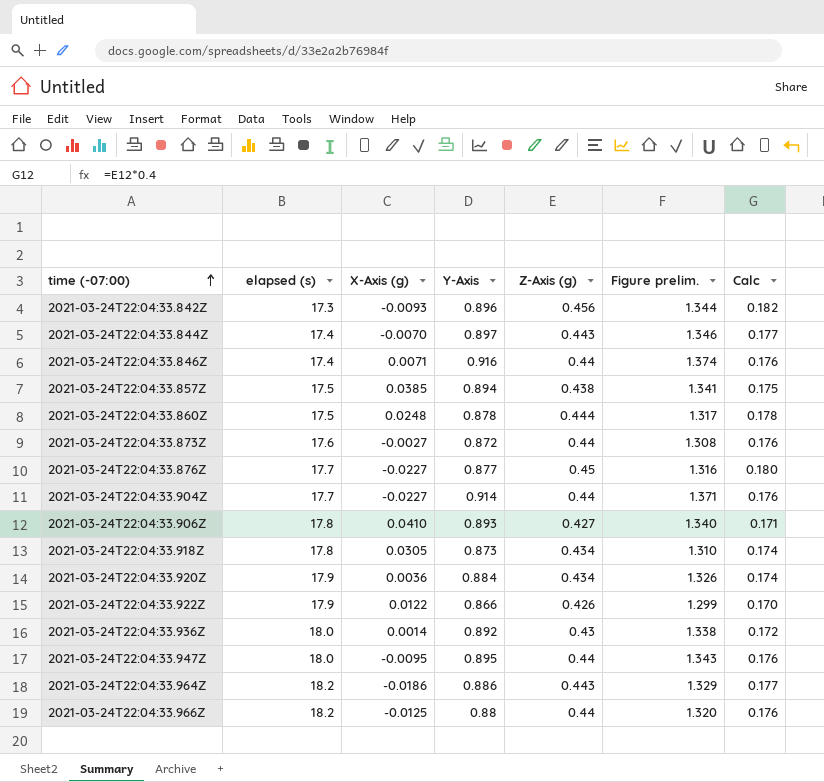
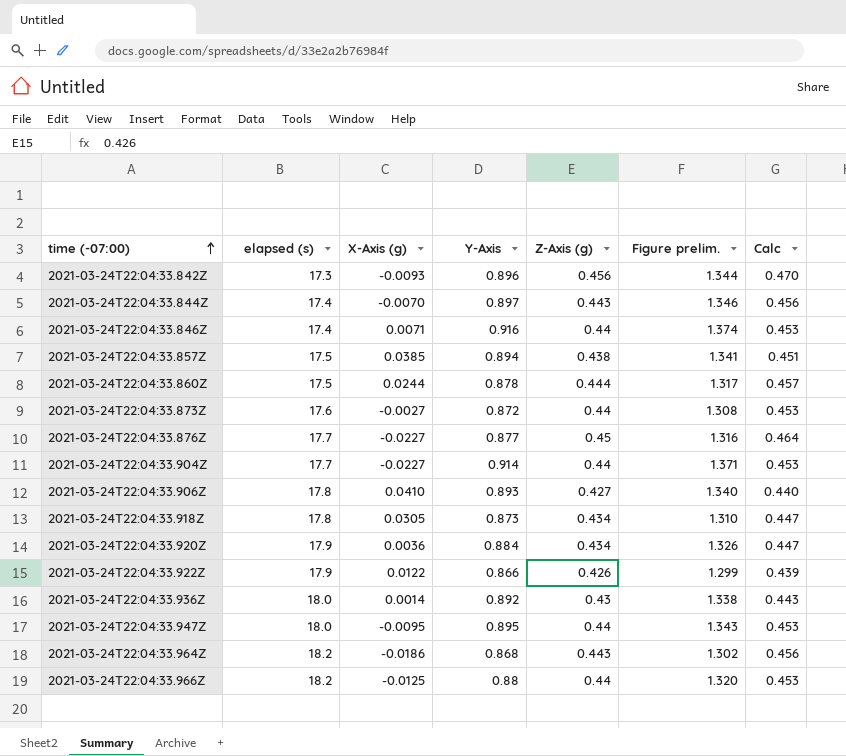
column Calc | formula: [Z-Axis (g)] * 0.4 -> [Z-Axis (g)] * 1.03
2021-03-24T22:04:33.860Z | X-Axis (g): 0.0248 -> 0.0244
2021-03-24T22:04:33.964Z | Y-Axis: 0.886 -> 0.868
2021-03-24T22:04:33.964Z | Figure prelim.: 1.329 -> 1.302

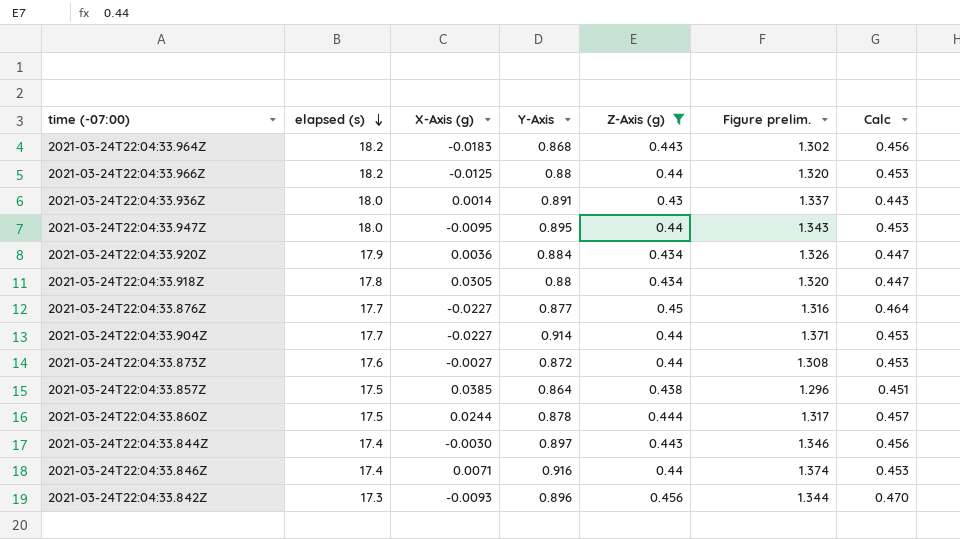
filter: none -> Z-Axis (g) >= 0.43
row order: time (-07:00) ascending -> elapsed (s) descending
2021-03-24T22:04:33.964Z | X-Axis (g): -0.0186 -> -0.0183
2021-03-24T22:04:33.936Z | Y-Axis: 0.892 -> 0.891
2021-03-24T22:04:33.936Z | Figure prelim.: 1.338 -> 1.337
2021-03-24T22:04:33.918Z | Y-Axis: 0.873 -> 0.88
2021-03-24T22:04:33.918Z | Figure prelim.: 1.310 -> 1.320
2021-03-24T22:04:33.857Z | Y-Axis: 0.894 -> 0.864
2021-03-24T22:04:33.857Z | Figure prelim.: 1.341 -> 1.296
2021-03-24T22:04:33.844Z | X-Axis (g): -0.0070 -> -0.0030

